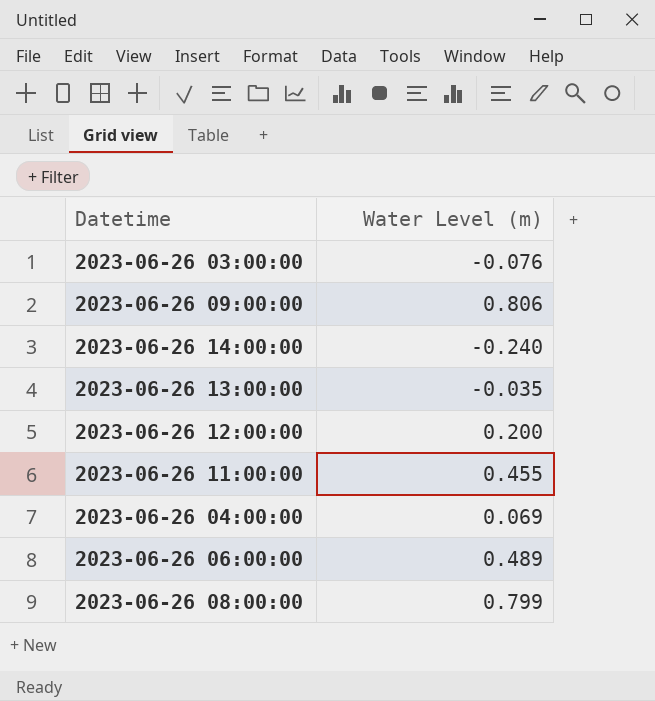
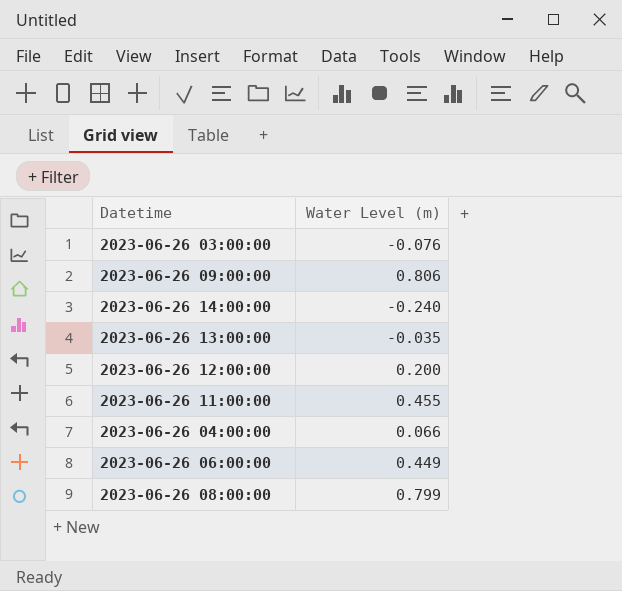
2023-06-26 04:00:00 | Water Level (m): 0.069 -> 0.066
2023-06-26 06:00:00 | Water Level (m): 0.489 -> 0.449

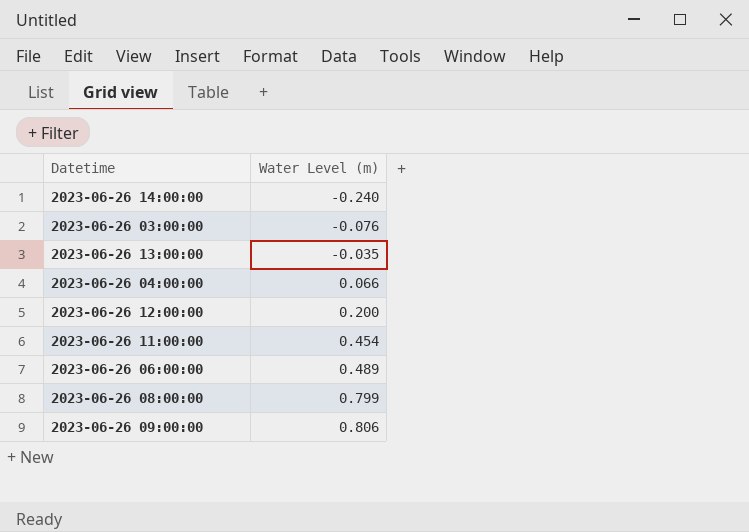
row order: none -> Water Level (m) ascending
2023-06-26 11:00:00 | Water Level (m): 0.455 -> 0.454
2023-06-26 06:00:00 | Water Level (m): 0.449 -> 0.489

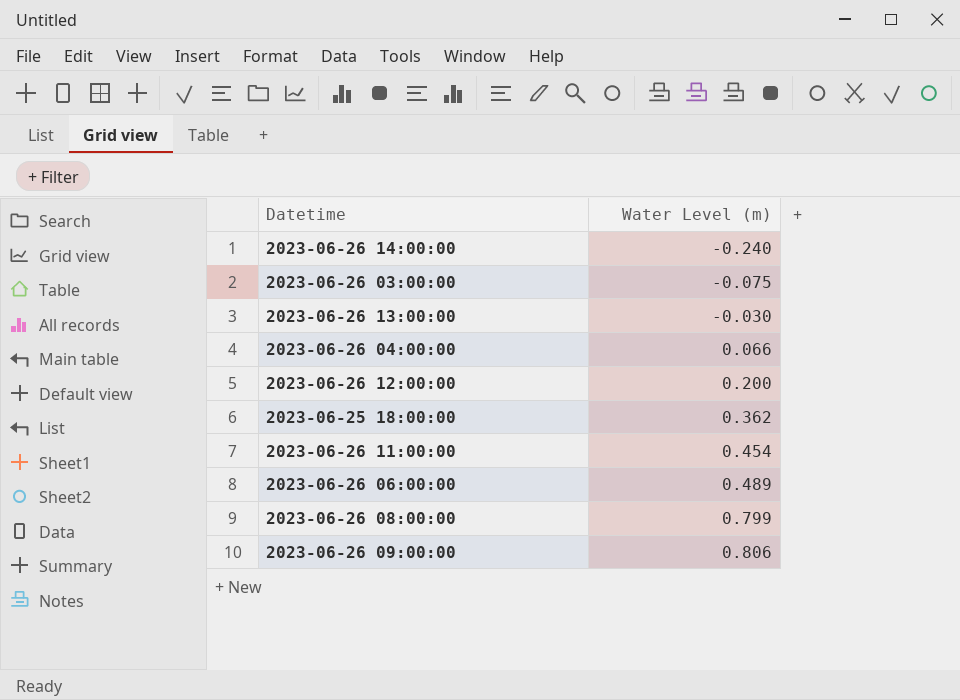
2023-06-26 03:00:00 | Water Level (m): -0.076 -> -0.075
2023-06-26 13:00:00 | Water Level (m): -0.035 -> -0.030
row 2023-06-25 18:00:00: none -> 0.362

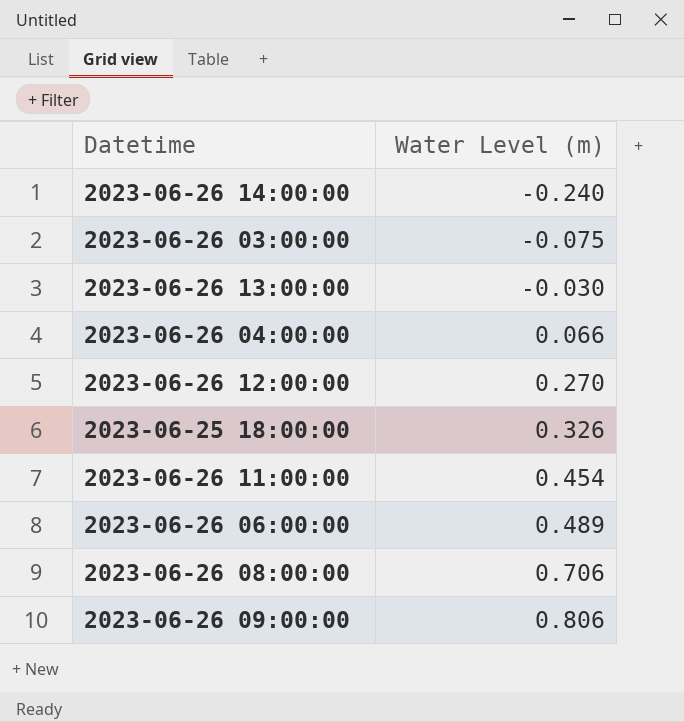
2023-06-26 12:00:00 | Water Level (m): 0.200 -> 0.270
2023-06-25 18:00:00 | Water Level (m): 0.362 -> 0.326
2023-06-26 08:00:00 | Water Level (m): 0.799 -> 0.706

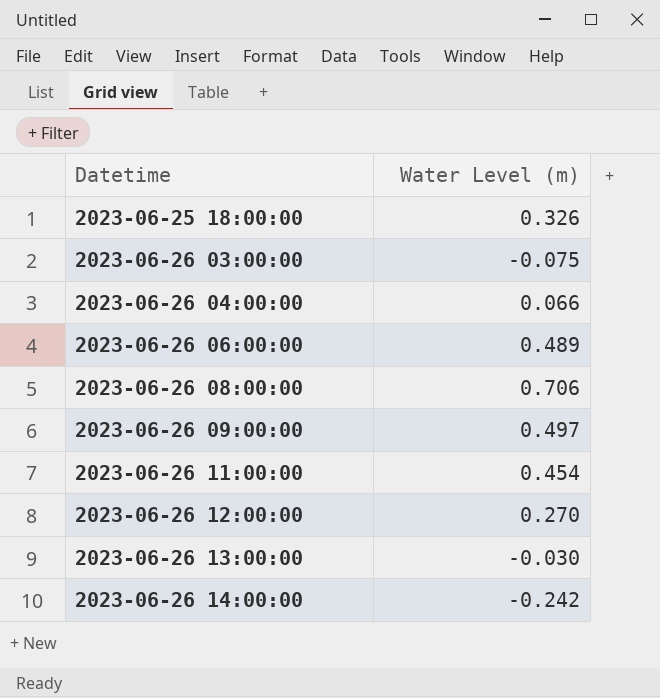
row order: Water Level (m) ascending -> Datetime ascending
2023-06-26 09:00:00 | Water Level (m): 0.806 -> 0.497
2023-06-26 14:00:00 | Water Level (m): -0.240 -> -0.242

